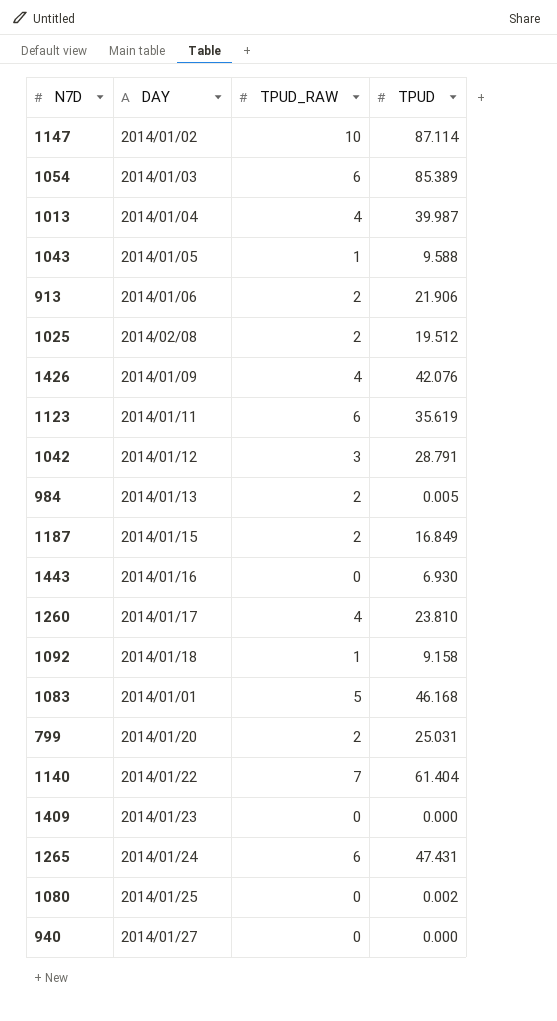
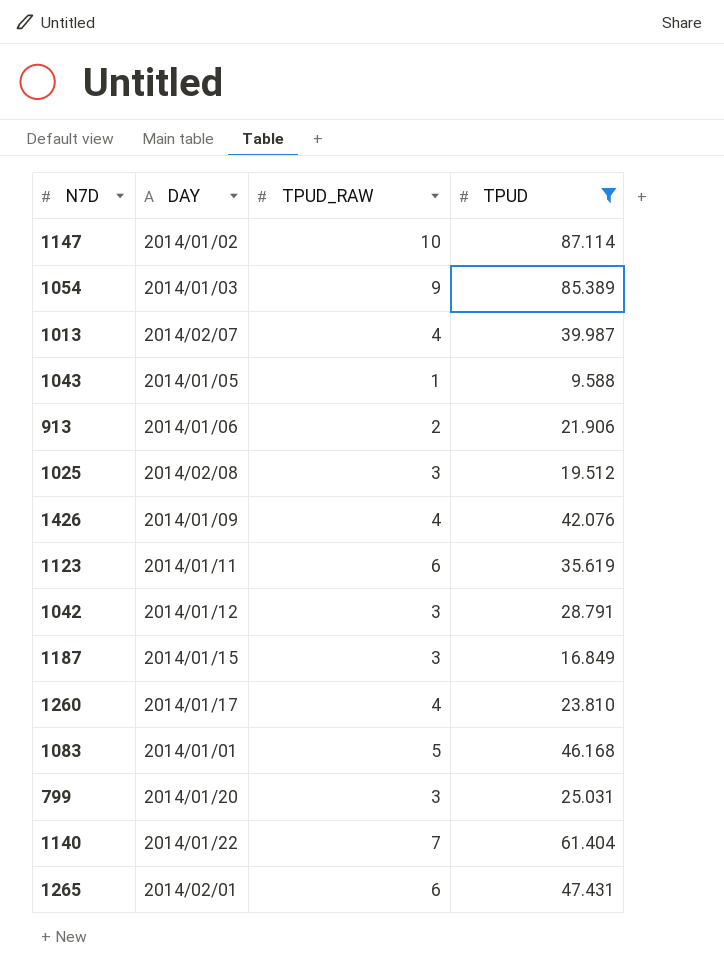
filter: none -> TPUD >= 9.588
1054 | TPUD_RAW: 6 -> 9
1013 | DAY: 2014/01/04 -> 2014/02/07
1025 | TPUD_RAW: 2 -> 3
1187 | TPUD_RAW: 2 -> 3
799 | TPUD_RAW: 2 -> 3
1265 | DAY: 2014/01/24 -> 2014/02/01

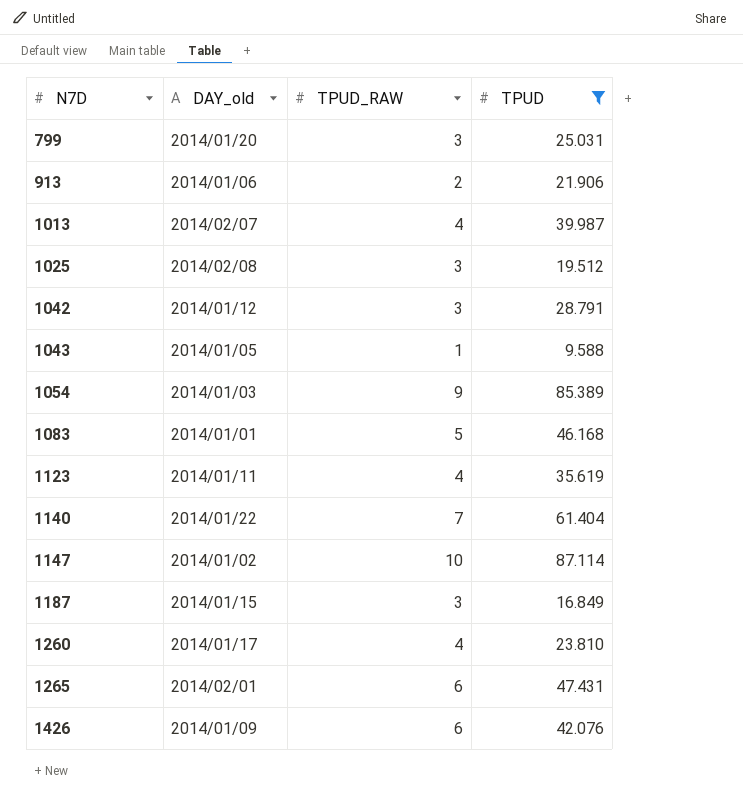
row order: none -> N7D ascending
column name: DAY -> DAY_old
1123 | TPUD_RAW: 6 -> 4
1426 | TPUD_RAW: 4 -> 6

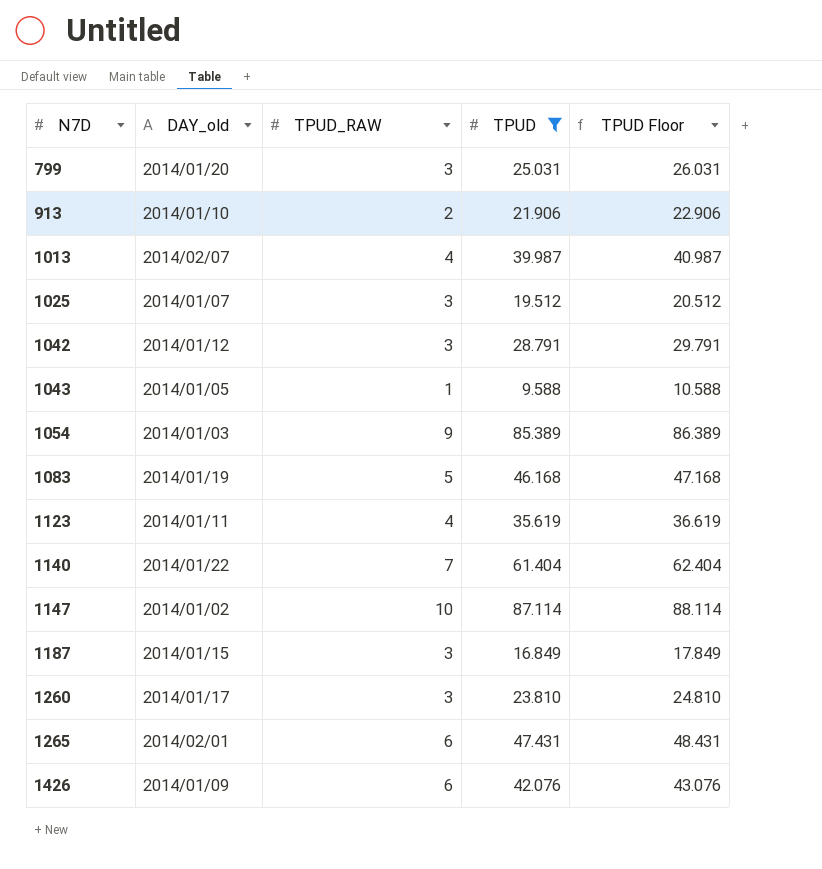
column TPUD Floor | formula: none -> [TPUD] + 1
913 | DAY_old: 2014/01/06 -> 2014/01/10
1025 | DAY_old: 2014/02/08 -> 2014/01/07
1083 | DAY_old: 2014/01/01 -> 2014/01/19
1260 | TPUD_RAW: 4 -> 3

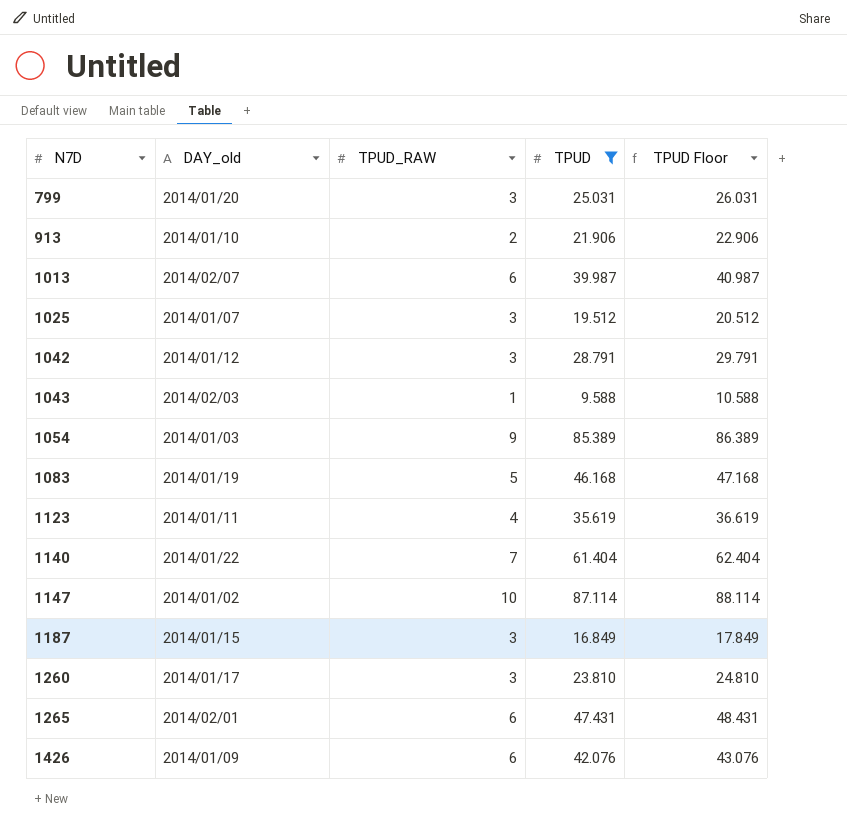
1013 | TPUD_RAW: 4 -> 6
1043 | DAY_old: 2014/01/05 -> 2014/02/03

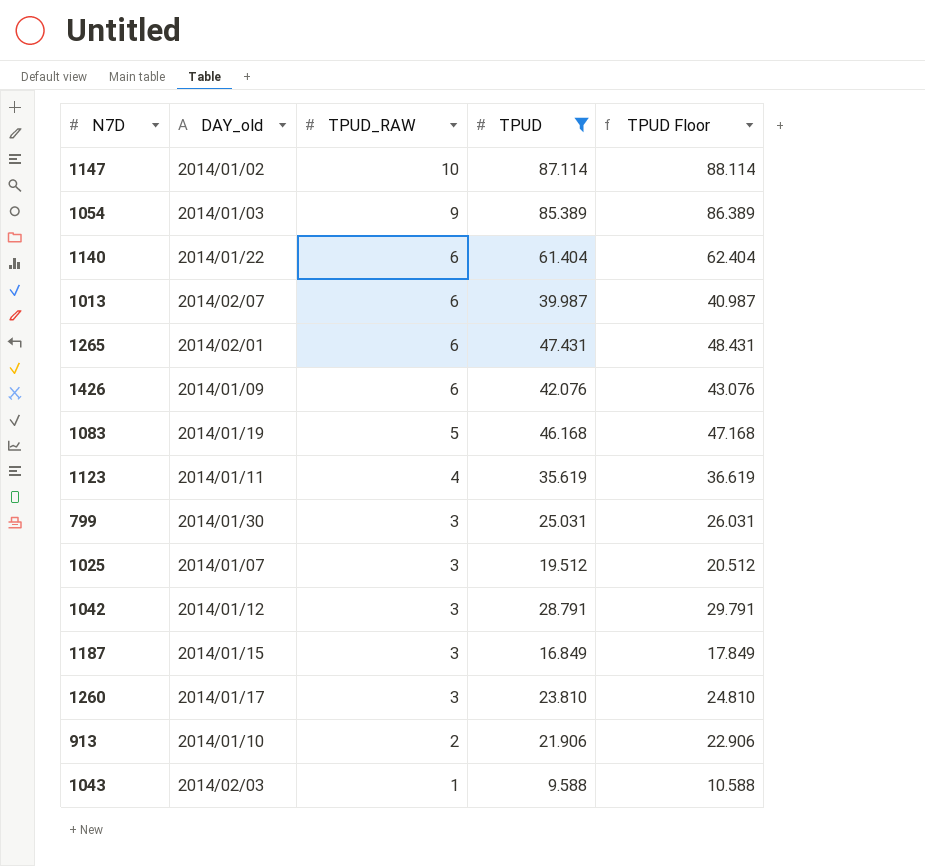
row order: N7D ascending -> TPUD_RAW descending
1140 | TPUD_RAW: 7 -> 6
799 | DAY_old: 2014/01/20 -> 2014/01/30

